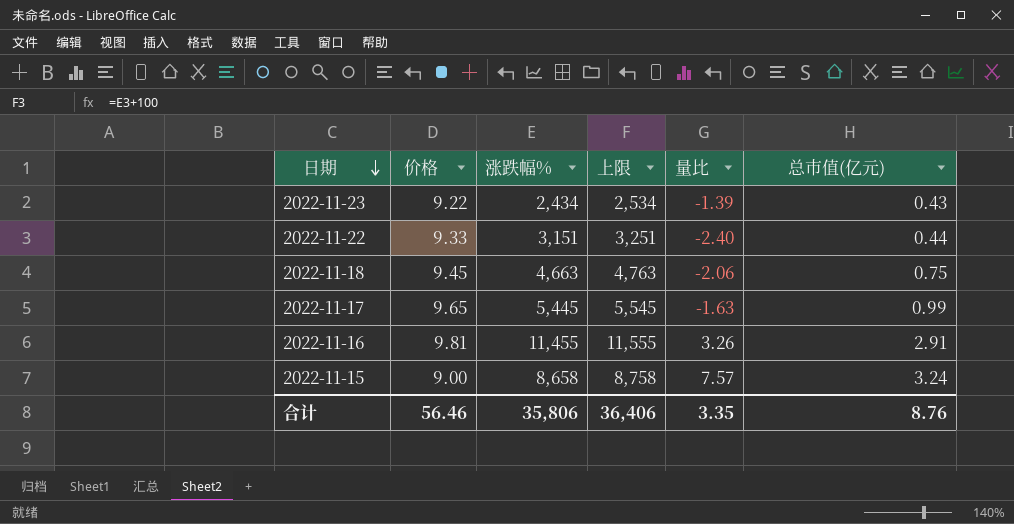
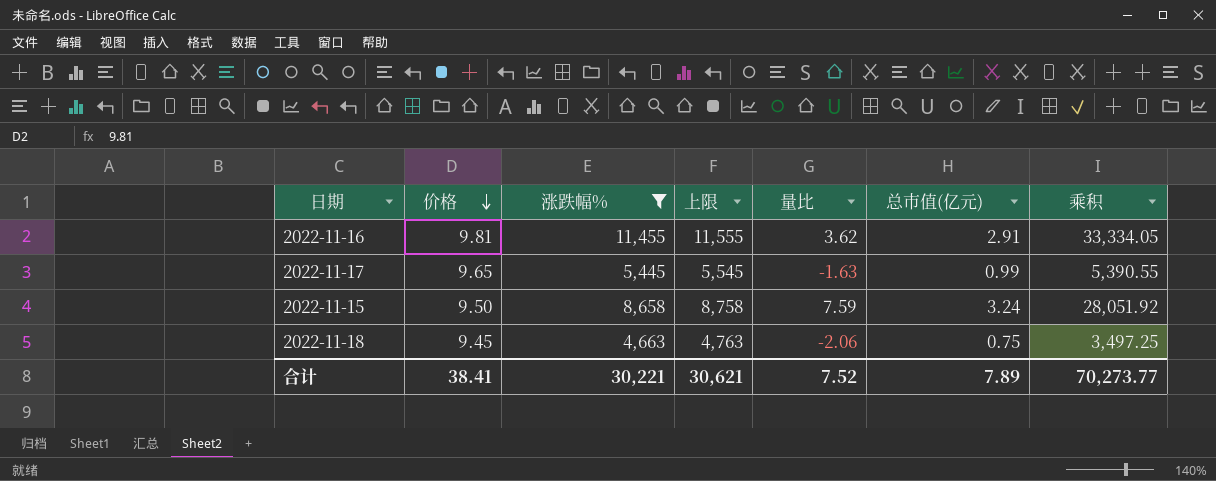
filter: none -> 涨跌幅% >= 4,663
row order: 日期 descending -> 价格 descending
column 乘积 | formula: none -> [涨跌幅%] * [总市值(亿元)]
2022-11-16 | 量比: 3.26 -> 3.62
2022-11-15 | 价格: 9.00 -> 9.50
2022-11-15 | 量比: 7.57 -> 7.59
合计 | 价格: 56.46 -> 38.41
合计 | 涨跌幅%: 35,806 -> 30,221
合计 | 上限: 36,406 -> 30,621
合计 | 量比: 3.35 -> 7.52
合计 | 总市值(亿元): 8.76 -> 7.89

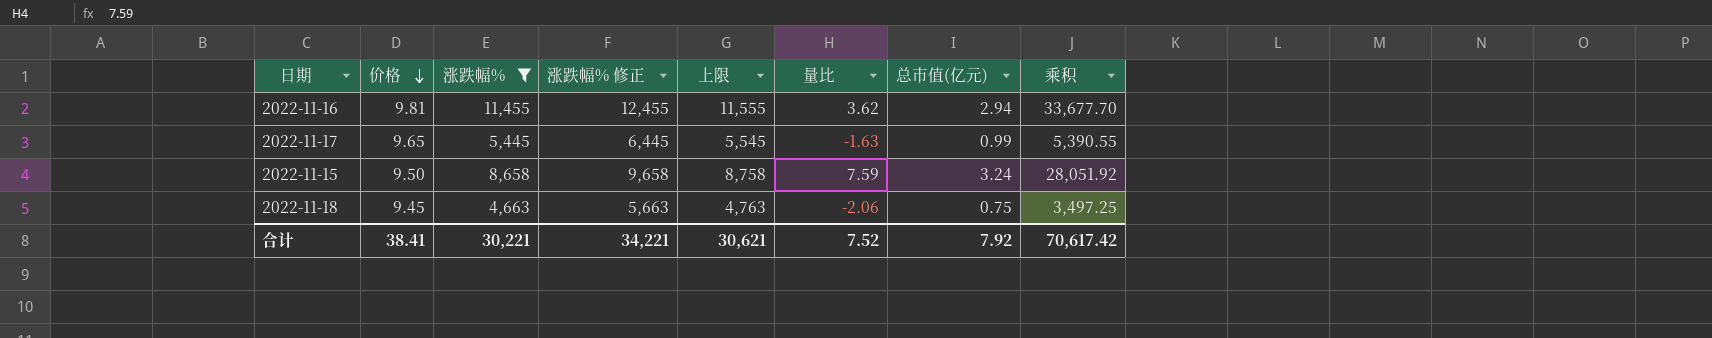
column 涨跌幅% 修正 | formula: none -> [涨跌幅%] + 1000
2022-11-16 | 总市值(亿元): 2.91 -> 2.94
2022-11-16 | 乘积: 33,334.05 -> 33,677.70
合计 | 总市值(亿元): 7.89 -> 7.92
合计 | 乘积: 70,273.77 -> 70,617.42

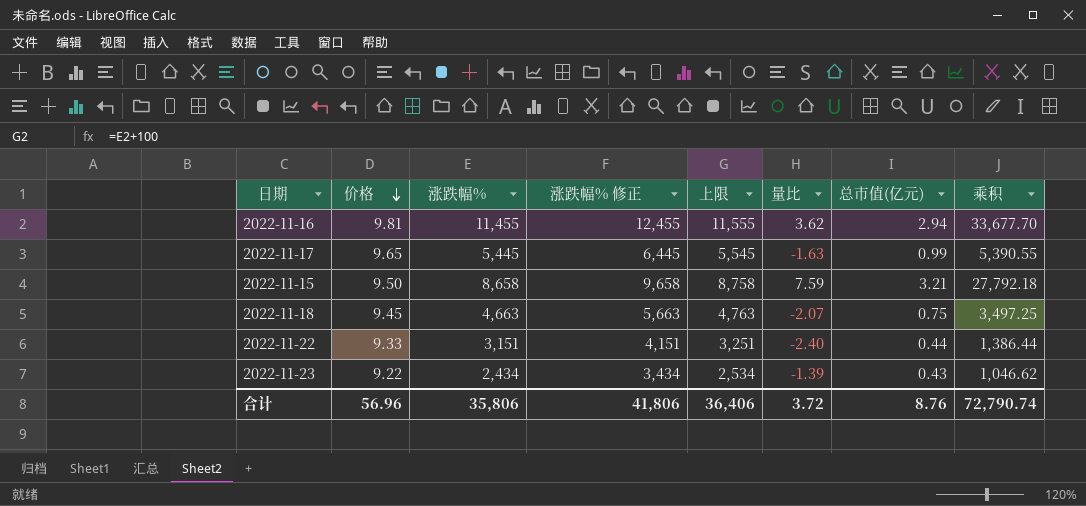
filter: 涨跌幅% >= 4,663 -> none
2022-11-15 | 总市值(亿元): 3.24 -> 3.21
2022-11-15 | 乘积: 28,051.92 -> 27,792.18
2022-11-18 | 量比: -2.06 -> -2.07
合计 | 价格: 38.41 -> 56.96
合计 | 涨跌幅%: 30,221 -> 35,806
合计 | 涨跌幅% 修正: 34,221 -> 41,806
合计 | 上限: 30,621 -> 36,406
合计 | 量比: 7.52 -> 3.72
合计 | 总市值(亿元): 7.92 -> 8.76
合计 | 乘积: 70,617.42 -> 72,790.74

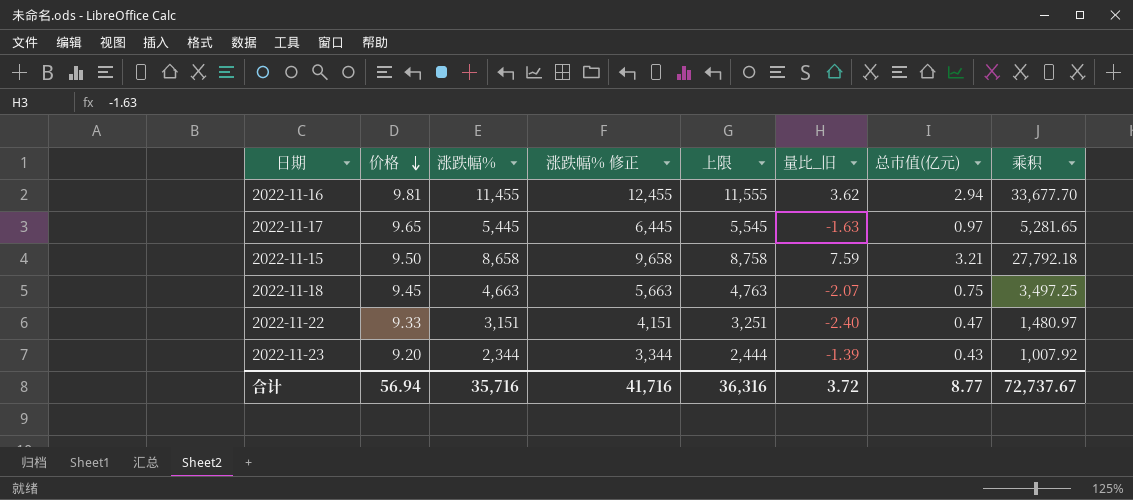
column name: 量比 -> 量比_旧
2022-11-17 | 总市值(亿元): 0.99 -> 0.97
2022-11-17 | 乘积: 5,390.55 -> 5,281.65
2022-11-22 | 总市值(亿元): 0.44 -> 0.47
2022-11-22 | 乘积: 1,386.44 -> 1,480.97
2022-11-23 | 价格: 9.22 -> 9.20
2022-11-23 | 涨跌幅%: 2,434 -> 2,344
2022-11-23 | 涨跌幅% 修正: 3,434 -> 3,344
2022-11-23 | 上限: 2,534 -> 2,444
2022-11-23 | 乘积: 1,046.62 -> 1,007.92
合计 | 价格: 56.96 -> 56.94
合计 | 涨跌幅%: 35,806 -> 35,716
合计 | 涨跌幅% 修正: 41,806 -> 41,716
合计 | 上限: 36,406 -> 36,316
合计 | 总市值(亿元): 8.76 -> 8.77
合计 | 乘积: 72,790.74 -> 72,737.67

